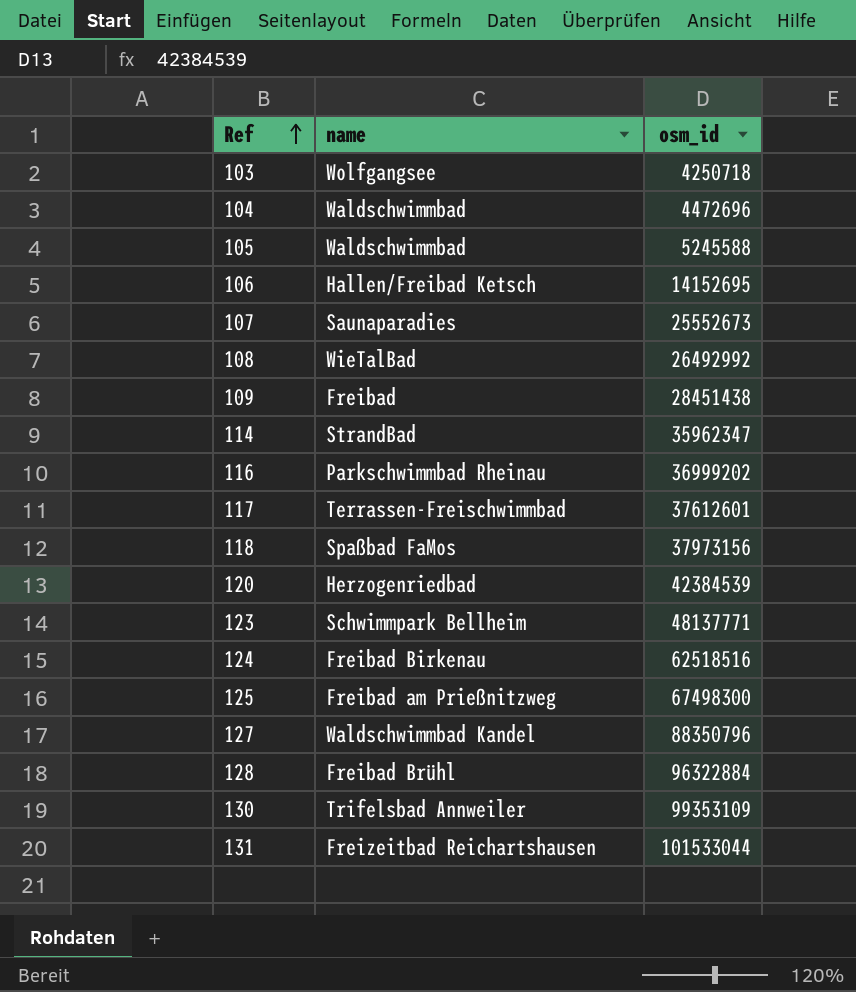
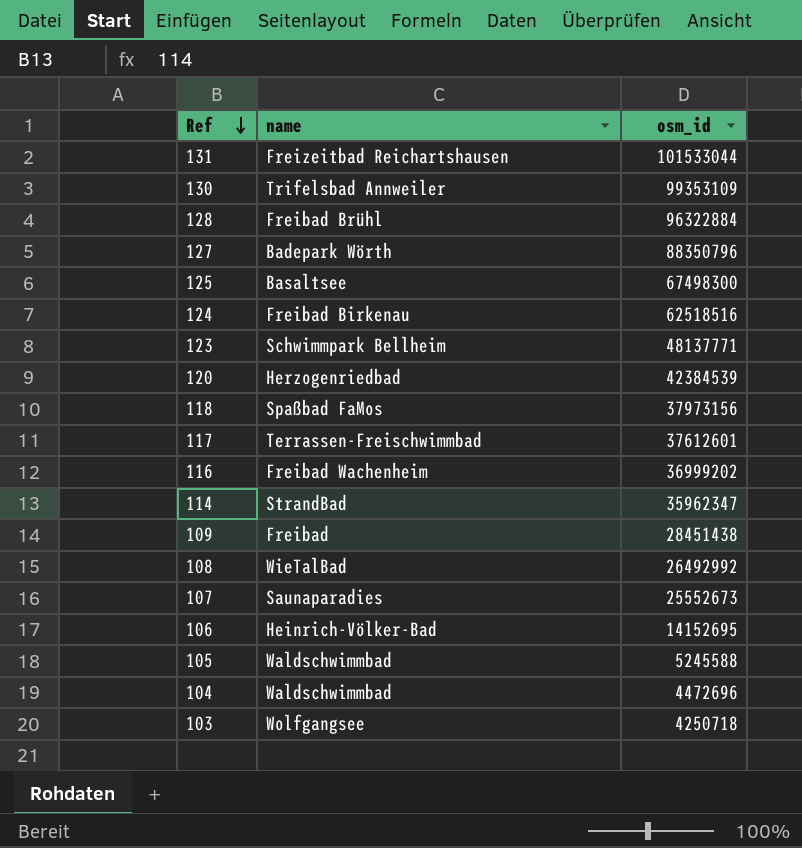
row order: Ref ascending -> Ref descending
127 | name: Waldschwimmbad Kandel -> Badepark Wörth
125 | name: Freibad am Prießnitzweg -> Basaltsee
116 | name: Parkschwimmbad Rheinau -> Freibad Wachenheim
106 | name: Hallen/Freibad Ketsch -> Heinrich-Völker-Bad

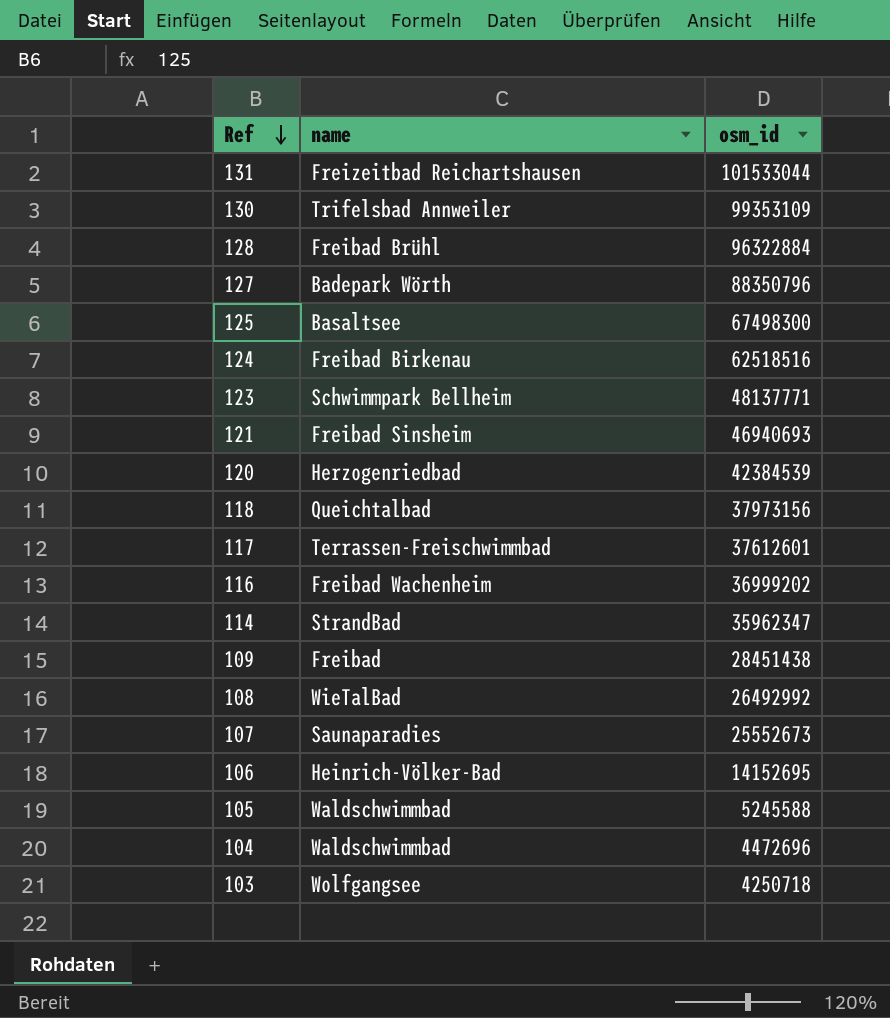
row 121: none -> Freibad Sinsheim | 46940693
118 | name: Spaßbad FaMos -> Queichtalbad

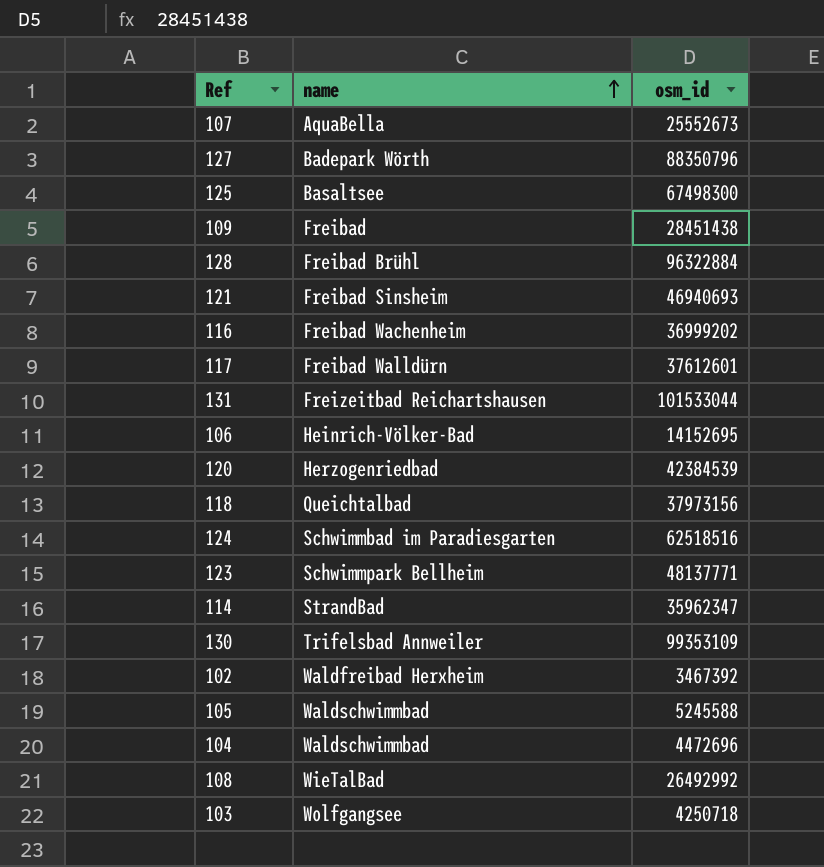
row order: Ref descending -> name ascending
107 | name: Saunaparadies -> AquaBella
117 | name: Terrassen-Freischwimmbad -> Freibad Walldürn
124 | name: Freibad Birkenau -> Schwimmbad im Paradiesgarten
row 102: none -> Waldfreibad Herxheim | 3467392

